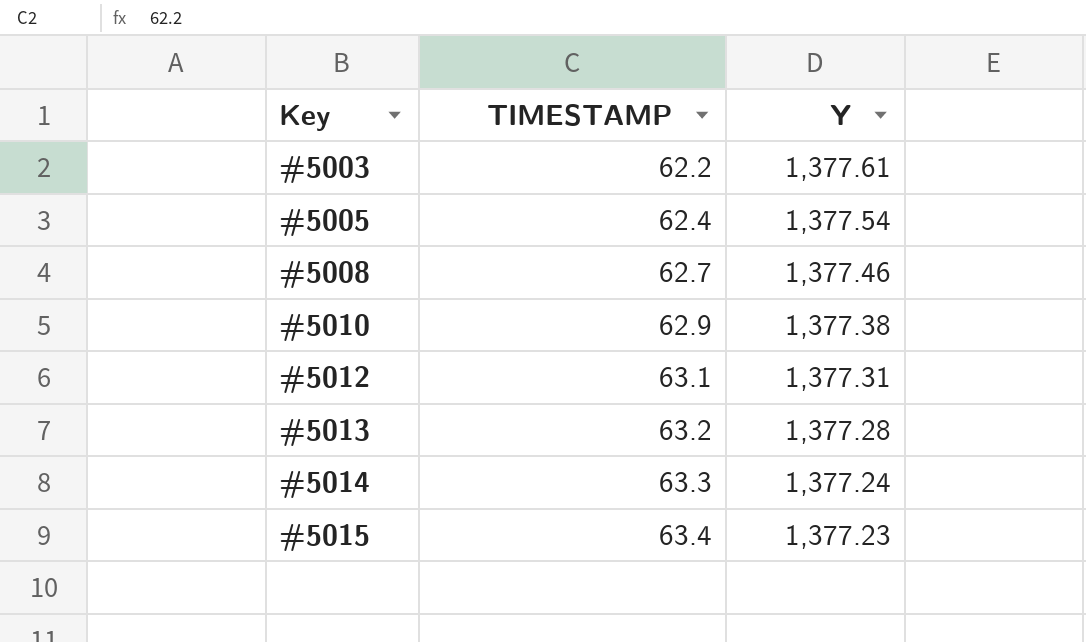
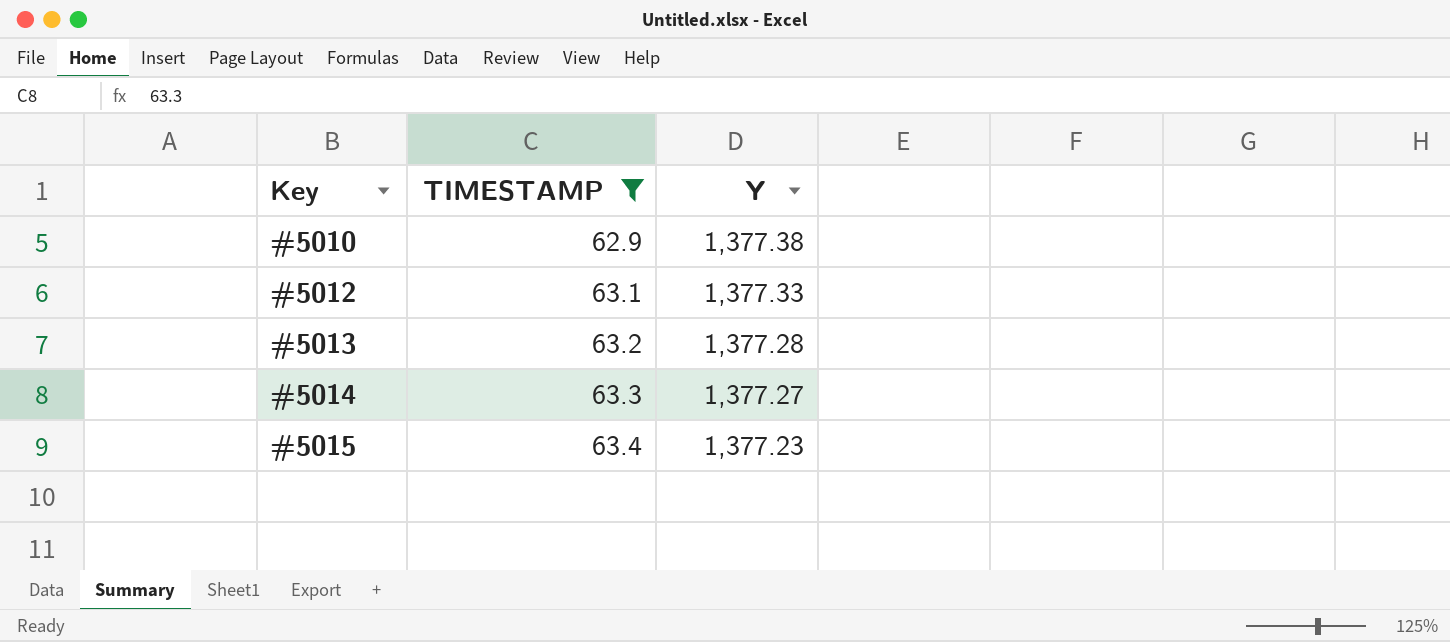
filter: none -> TIMESTAMP >= 62.9
#5012 | Y: 1,377.31 -> 1,377.33
#5014 | Y: 1,377.24 -> 1,377.27

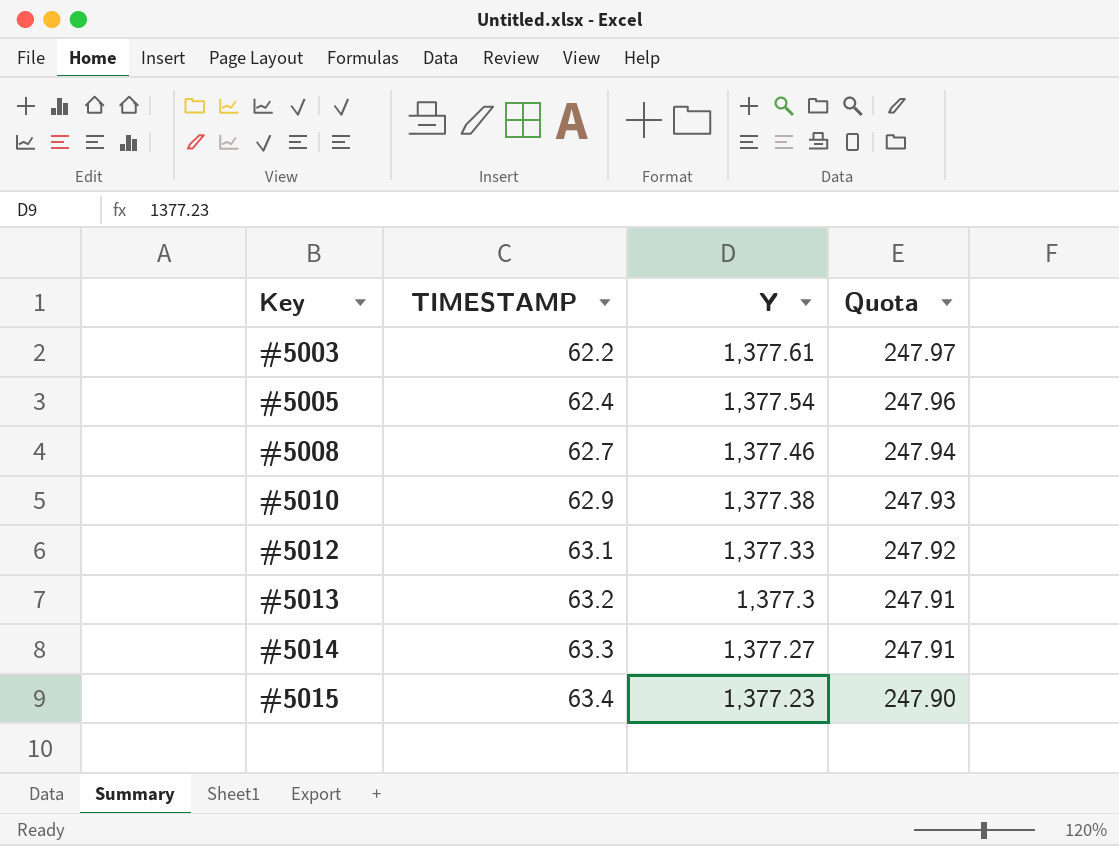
filter: TIMESTAMP >= 62.9 -> none
column Quota | formula: none -> [Y] * 0.18
#5013 | Y: 1,377.28 -> 1,377.3

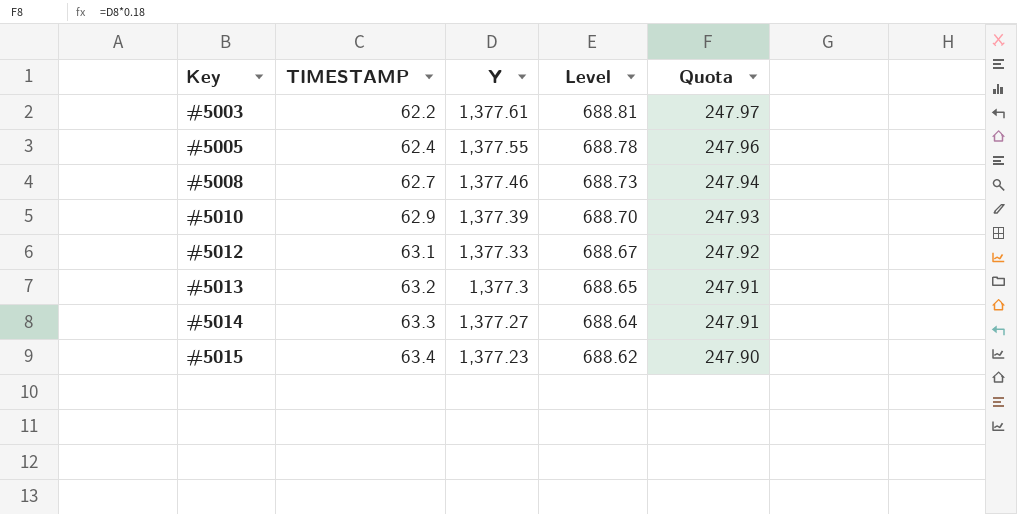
column Level | formula: none -> [Y] * 0.5
#5005 | Y: 1,377.54 -> 1,377.55
#5010 | Y: 1,377.38 -> 1,377.39

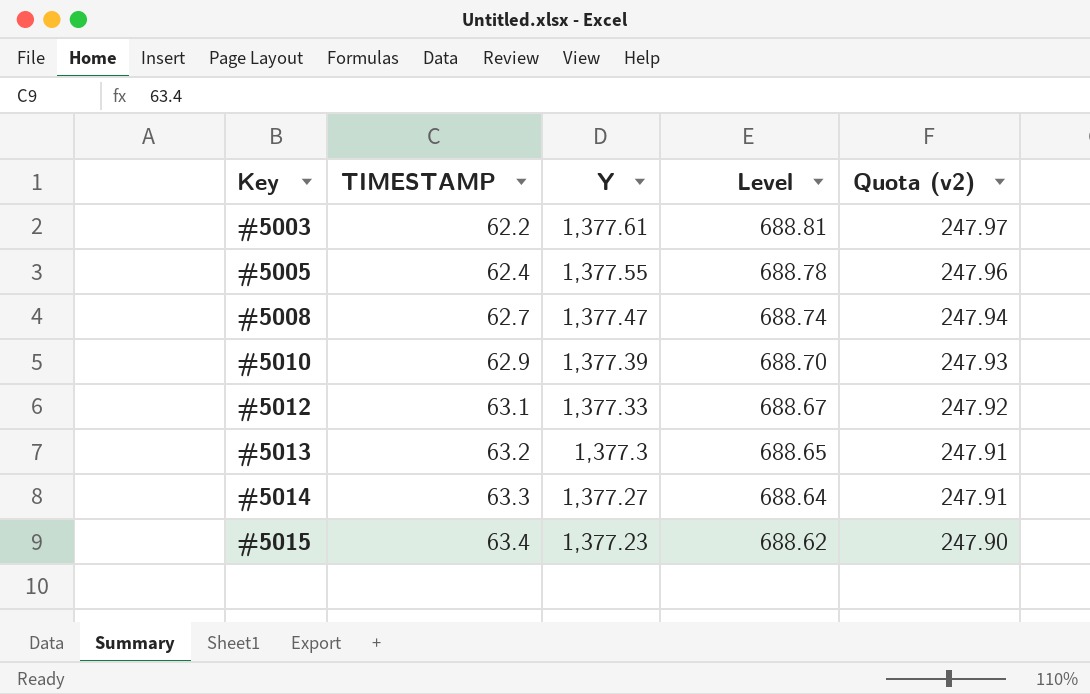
column name: Quota -> Quota (v2)
#5008 | Y: 1,377.46 -> 1,377.47
#5008 | Level: 688.73 -> 688.74

